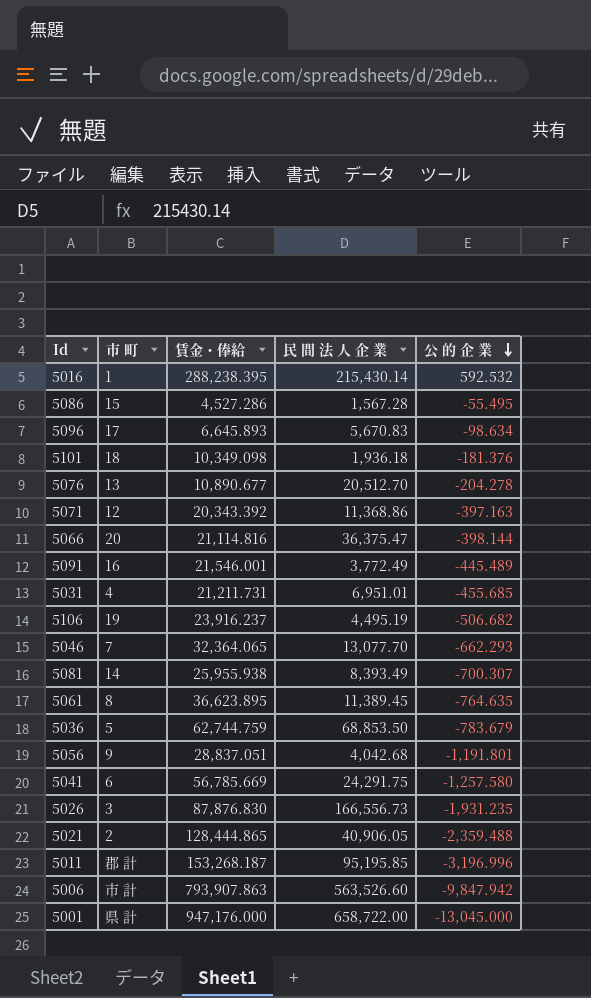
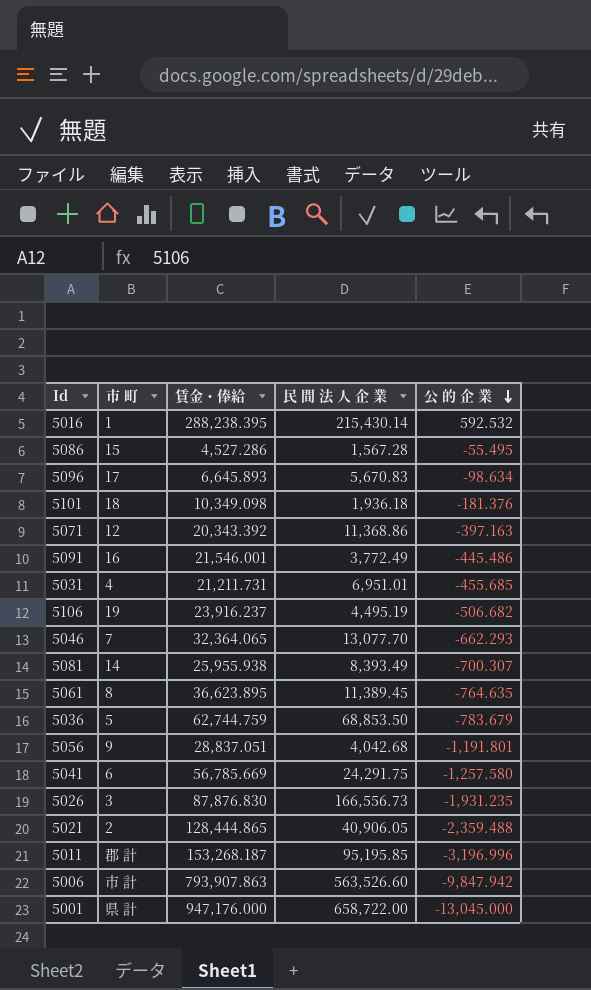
row 5076: 13 | 10,890.677 | 20,512.70 | -204.278 -> none
row 5066: 20 | 21,114.816 | 36,375.47 | -398.144 -> none
5091 | 公 的 企 業: -445.489 -> -445.486

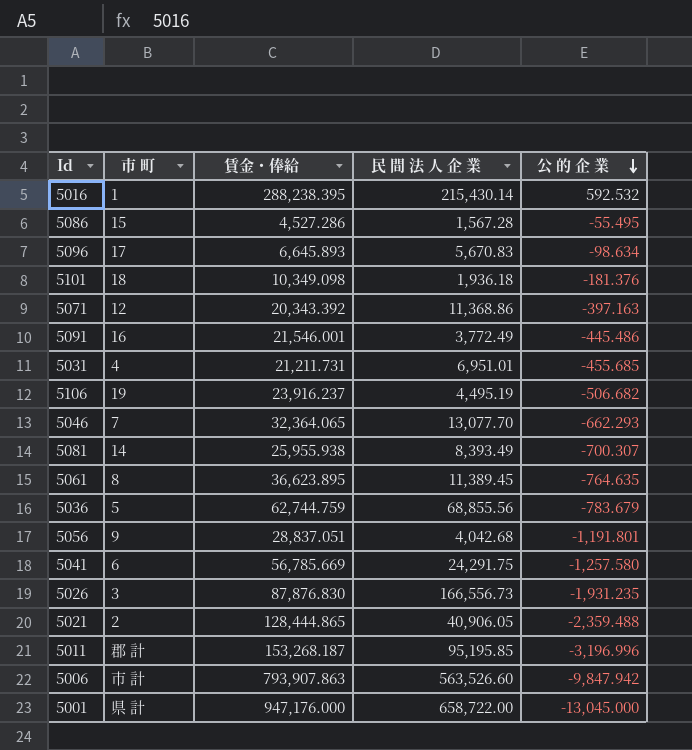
5036 | 民 間 法 人 企 業: 68,853.50 -> 68,855.56

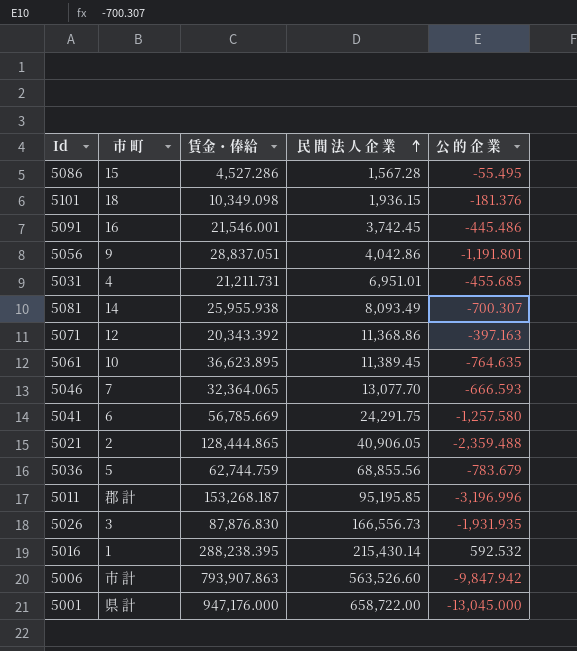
row order: 公 的 企 業 descending -> 民 間 法 人 企 業 ascending
row 5096: 17 | 6,645.893 | 5,670.83 | -98.634 -> none
row 5106: 19 | 23,916.237 | 4,495.19 | -506.682 -> none
5101 | 民 間 法 人 企 業: 1,936.18 -> 1,936.15
5091 | 民 間 法 人 企 業: 3,772.49 -> 3,742.45
5056 | 民 間 法 人 企 業: 4,042.68 -> 4,042.86
5081 | 民 間 法 人 企 業: 8,393.49 -> 8,093.49
5061 | 市 町: 8 -> 10
5046 | 公 的 企 業: -662.293 -> -666.593
5026 | 公 的 企 業: -1,931.235 -> -1,931.935

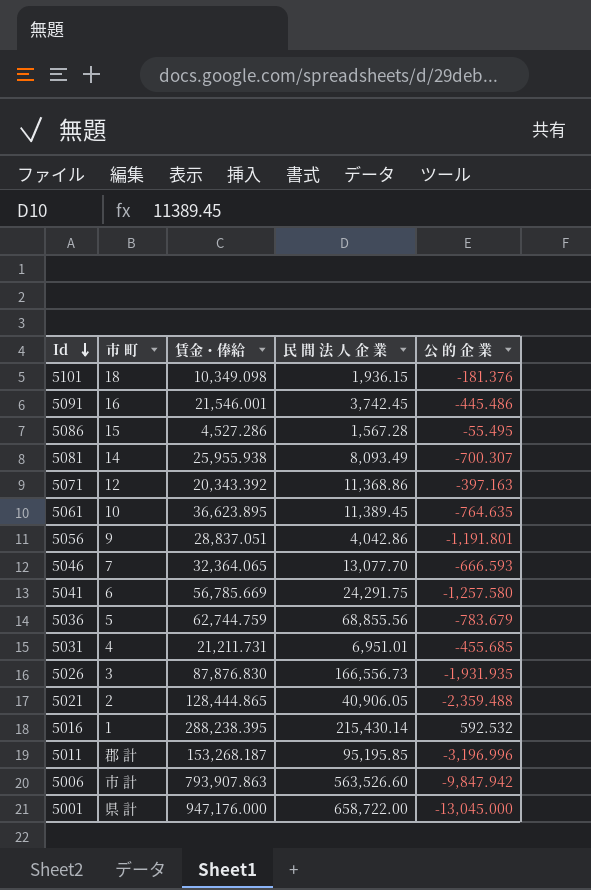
row order: 民 間 法 人 企 業 ascending -> Id descending

